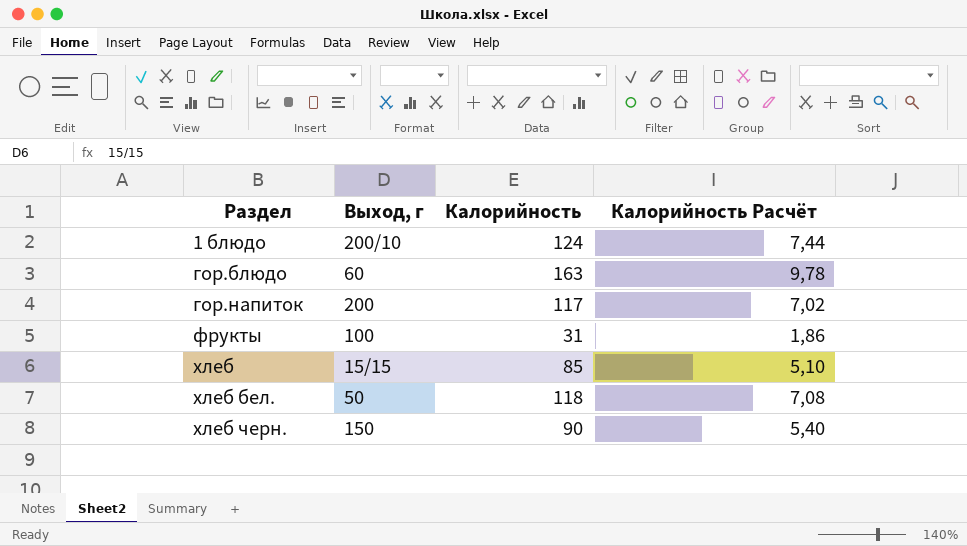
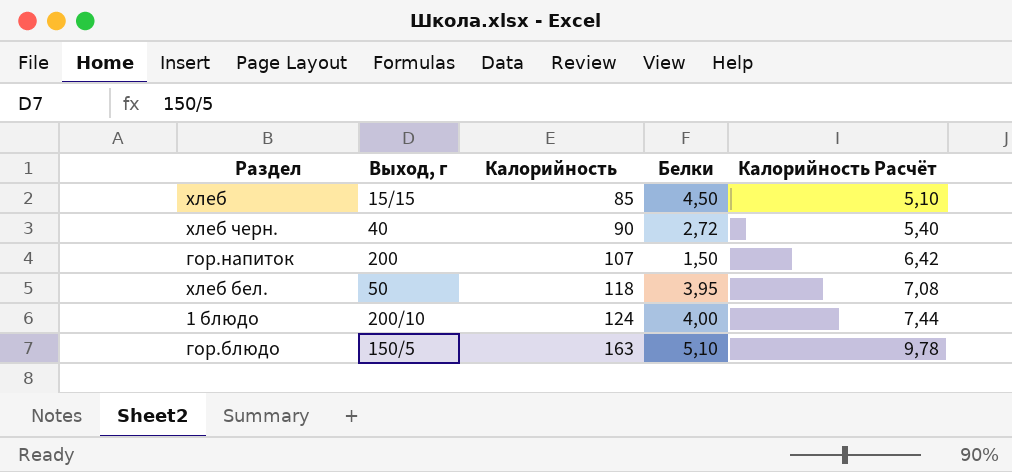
row order: Раздел ascending -> Калорийность ascending
column Белки | position: none -> 4
row фрукты: 100 | 31 | 1,86 -> none
хлеб черн. | Выход, г: 150 -> 40
гор.напиток | Калорийность: 117 -> 107
гор.напиток | Калорийность Расчёт: 7,02 -> 6,42
гор.блюдо | Выход, г: 60 -> 150/5

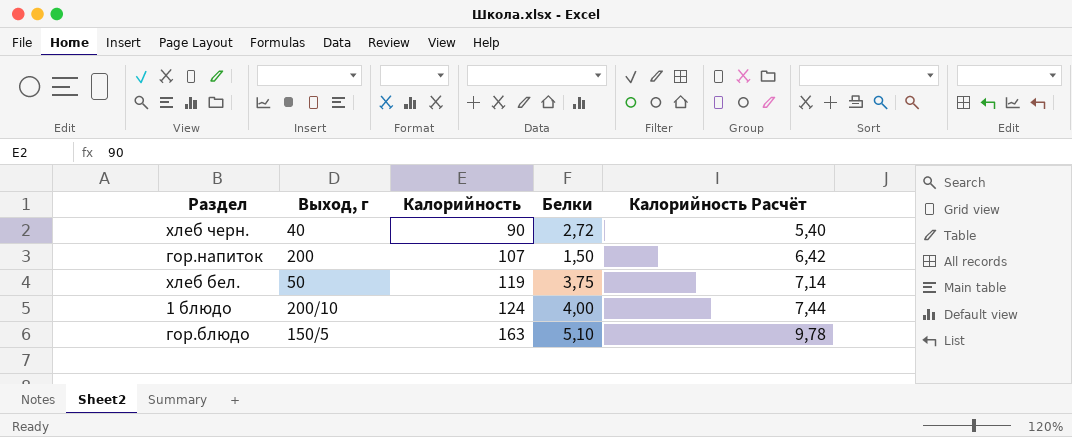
row хлеб: 15/15 | 85 | 4,50 | 5,10 -> none
хлеб бел. | Калорийность: 118 -> 119
хлеб бел. | Белки: 3,95 -> 3,75
хлеб бел. | Калорийность Расчёт: 7,08 -> 7,14

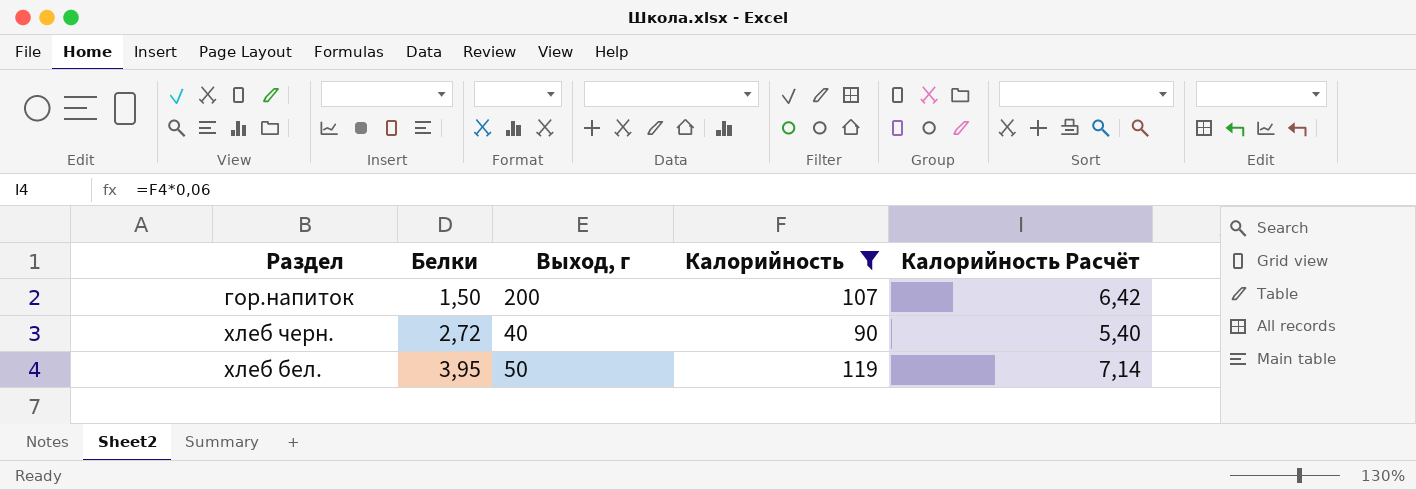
filter: none -> Калорийность <= 119
row order: Калорийность ascending -> Белки ascending
column Белки | position: 4 -> 2
хлеб бел. | Белки: 3,75 -> 3,95

